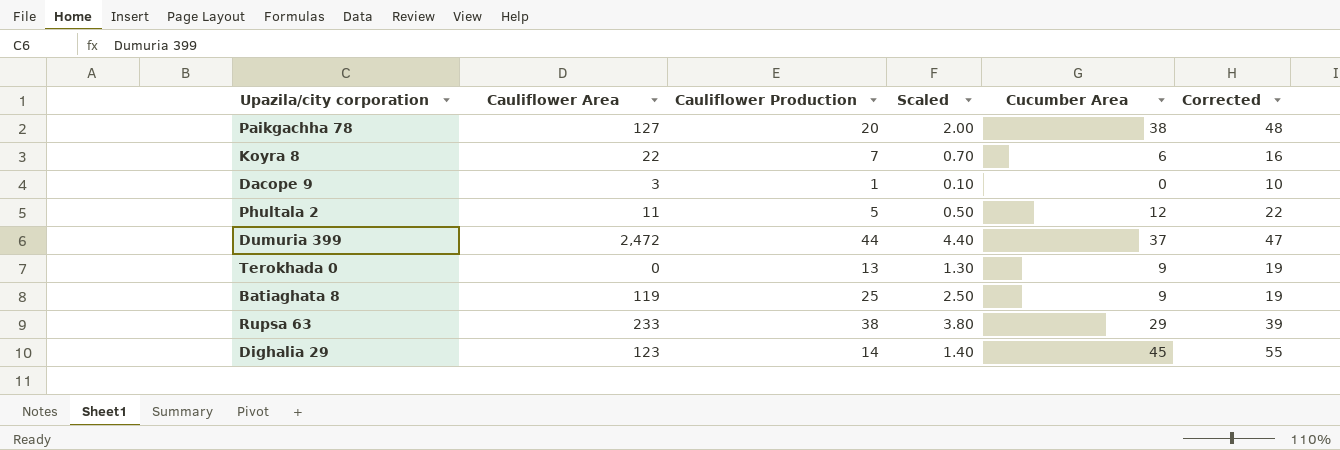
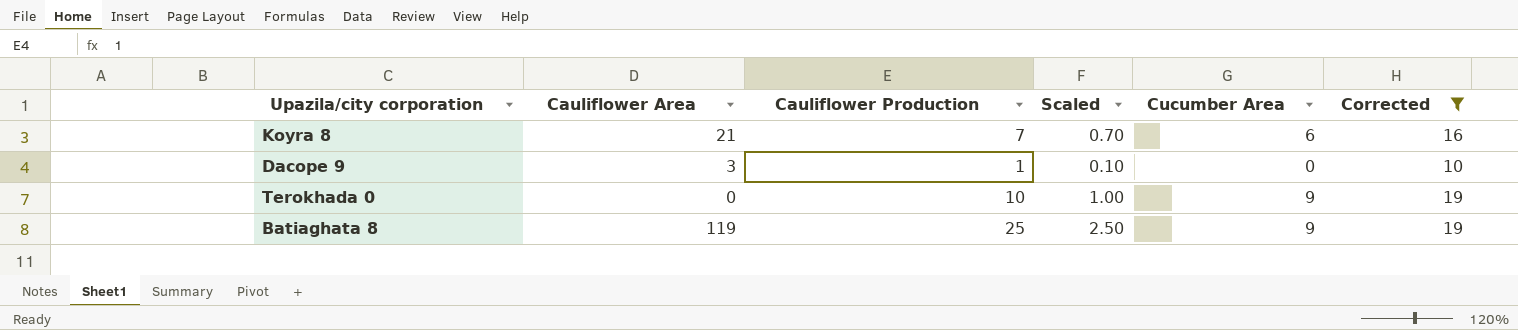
filter: none -> Corrected <= 19
Koyra 8 | Cauliflower Area: 22 -> 21
Terokhada 0 | Cauliflower Production: 13 -> 10
Terokhada 0 | Scaled: 1.30 -> 1.00

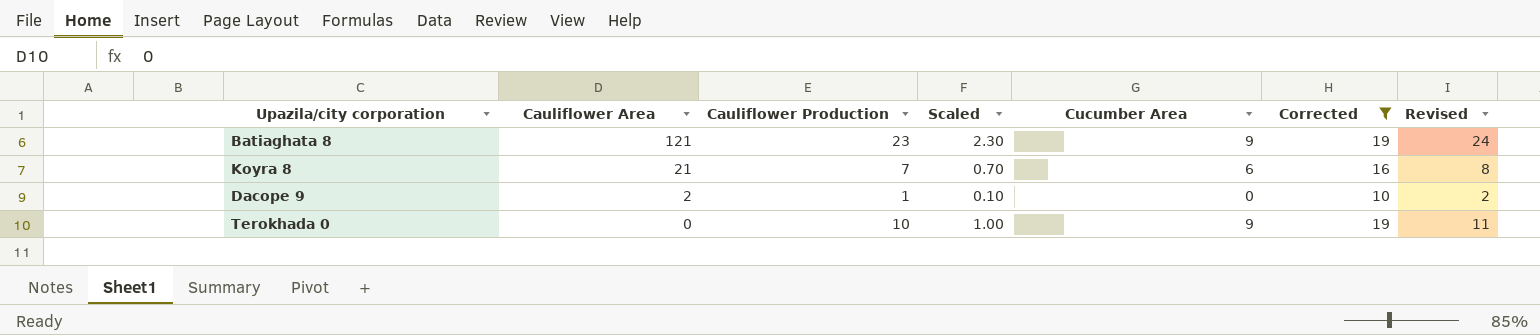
row order: none -> Cauliflower Area descending
column Revised | formula: none -> [Cauliflower Production] + 1
Batiaghata 8 | Cauliflower Area: 119 -> 121
Batiaghata 8 | Cauliflower Production: 25 -> 23
Batiaghata 8 | Scaled: 2.50 -> 2.30
Dacope 9 | Cauliflower Area: 3 -> 2

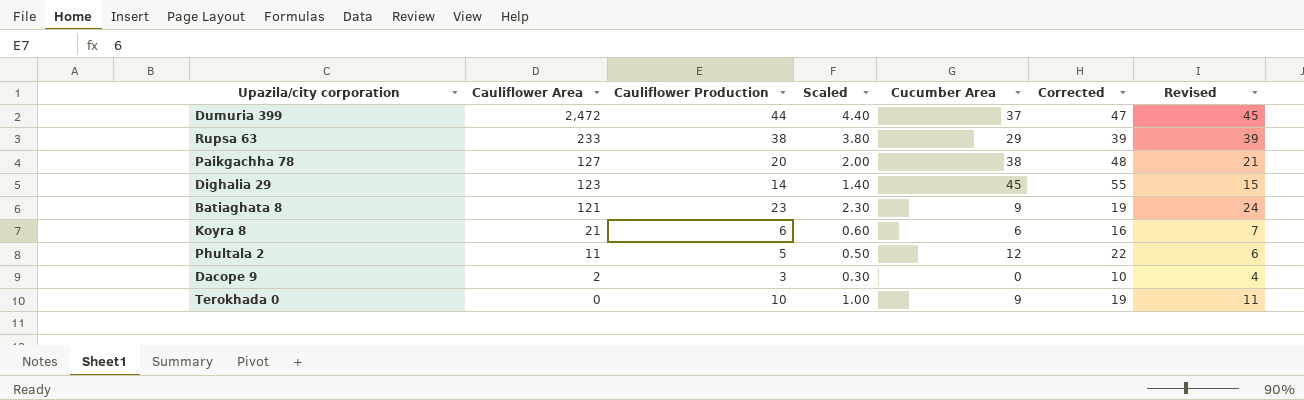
filter: Corrected <= 19 -> none
Koyra 8 | Cauliflower Production: 7 -> 6
Koyra 8 | Scaled: 0.70 -> 0.60
Koyra 8 | Revised: 8 -> 7
Dacope 9 | Cauliflower Production: 1 -> 3
Dacope 9 | Scaled: 0.10 -> 0.30
Dacope 9 | Revised: 2 -> 4

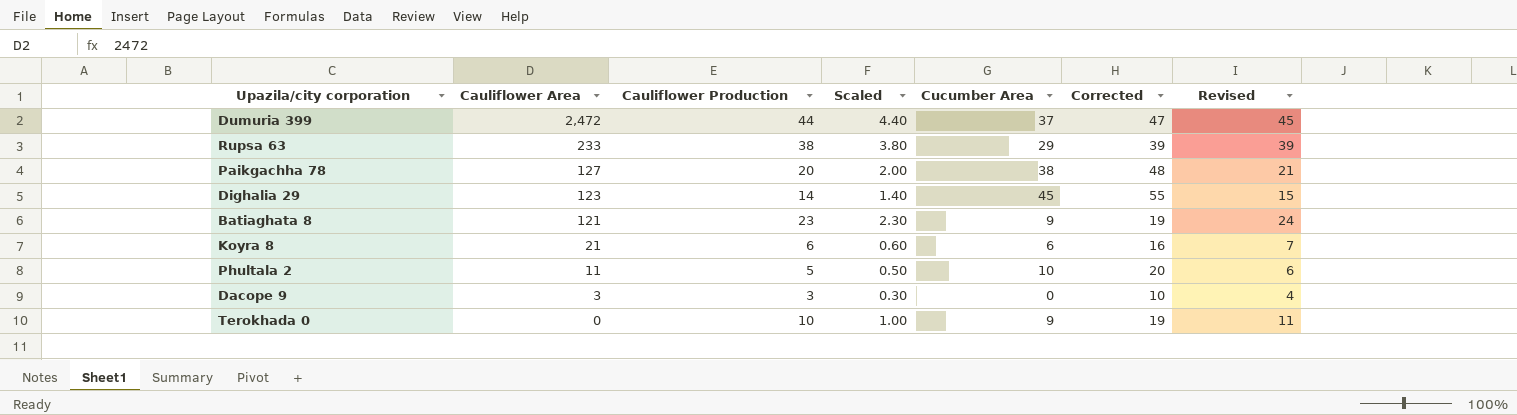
Phultala 2 | Cucumber Area: 12 -> 10
Phultala 2 | Corrected: 22 -> 20
Dacope 9 | Cauliflower Area: 2 -> 3

